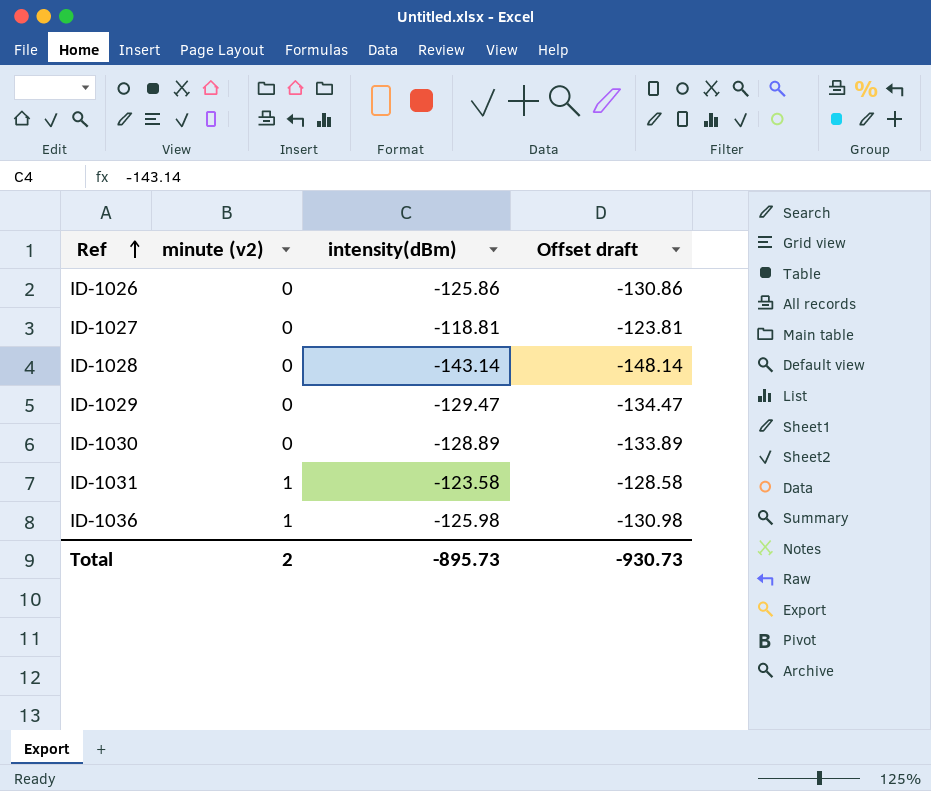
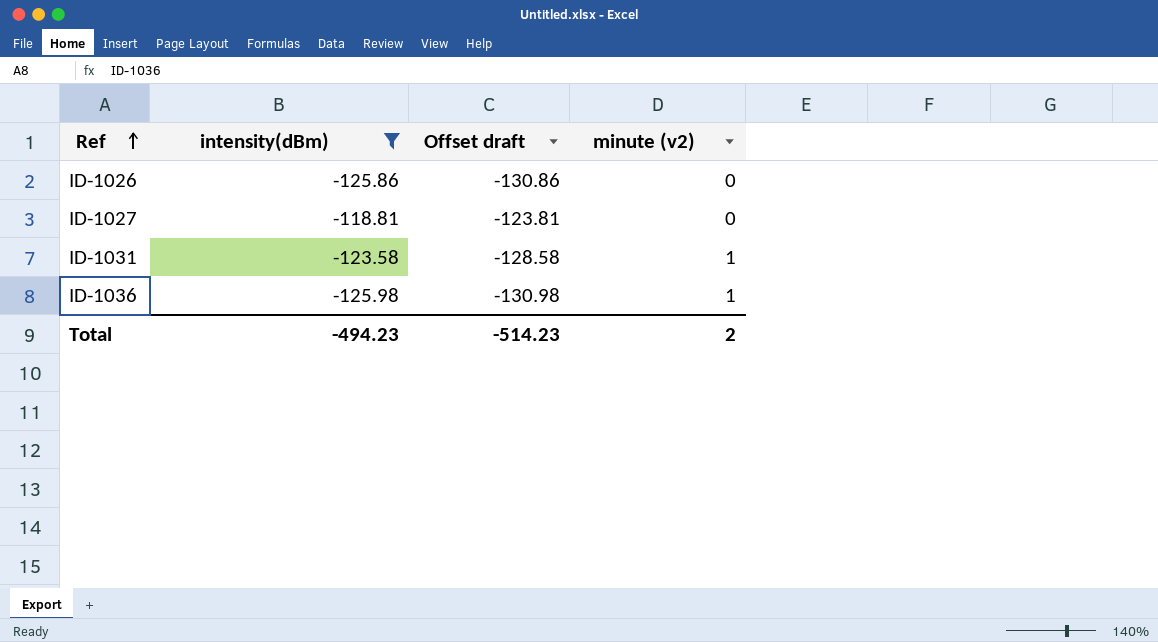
filter: none -> intensity(dBm) >= -125.98
column minute (v2) | position: 2 -> 4
Total | intensity(dBm): -895.73 -> -494.23
Total | Offset draft: -930.73 -> -514.23

